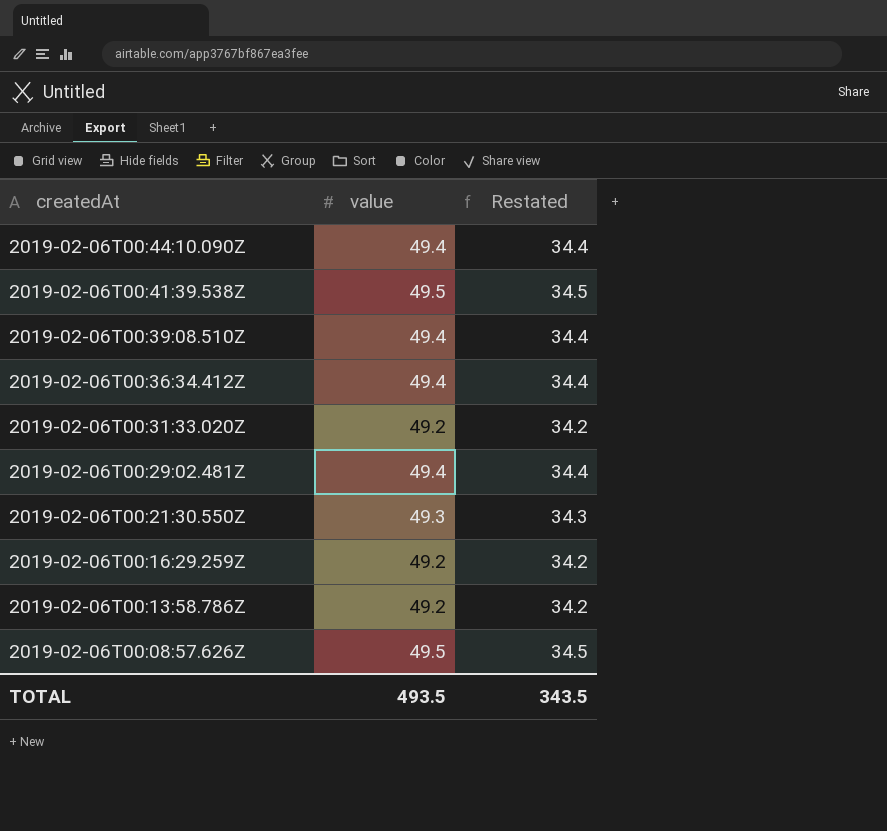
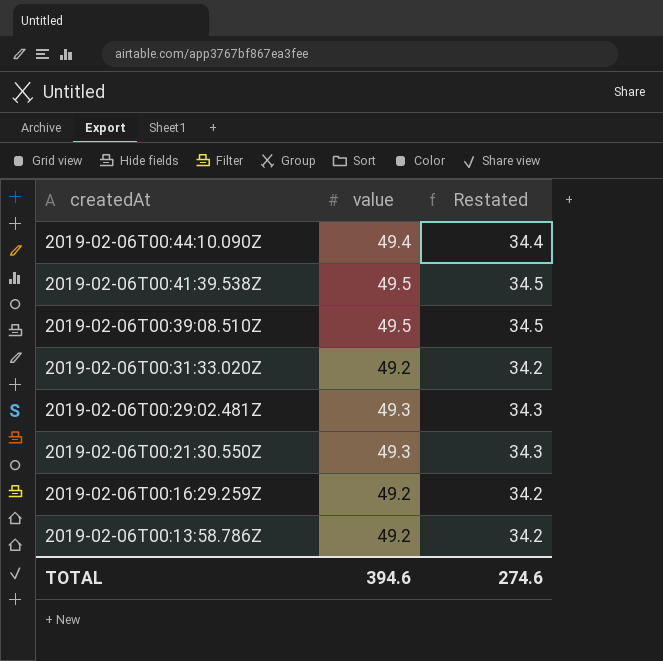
row 2019-02-06T00:36:34.412Z: 49.4 | 34.4 -> none
row 2019-02-06T00:08:57.626Z: 49.5 | 34.5 -> none
2019-02-06T00:39:08.510Z | value: 49.4 -> 49.5
2019-02-06T00:39:08.510Z | Restated: 34.4 -> 34.5
2019-02-06T00:29:02.481Z | value: 49.4 -> 49.3
2019-02-06T00:29:02.481Z | Restated: 34.4 -> 34.3
TOTAL | value: 493.5 -> 394.6
TOTAL | Restated: 343.5 -> 274.6

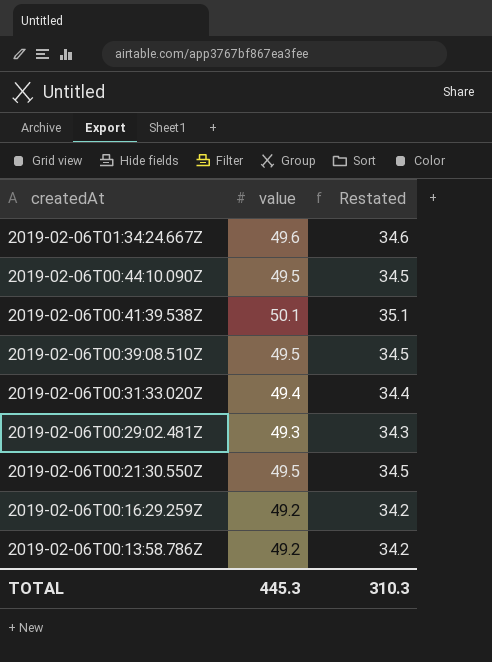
row 2019-02-06T01:34:24.667Z: none -> 49.6 | 34.6
2019-02-06T00:44:10.090Z | value: 49.4 -> 49.5
2019-02-06T00:44:10.090Z | Restated: 34.4 -> 34.5
2019-02-06T00:41:39.538Z | value: 49.5 -> 50.1
2019-02-06T00:41:39.538Z | Restated: 34.5 -> 35.1
2019-02-06T00:31:33.020Z | value: 49.2 -> 49.4
2019-02-06T00:31:33.020Z | Restated: 34.2 -> 34.4
2019-02-06T00:21:30.550Z | value: 49.3 -> 49.5
2019-02-06T00:21:30.550Z | Restated: 34.3 -> 34.5
TOTAL | value: 394.6 -> 445.3
TOTAL | Restated: 274.6 -> 310.3

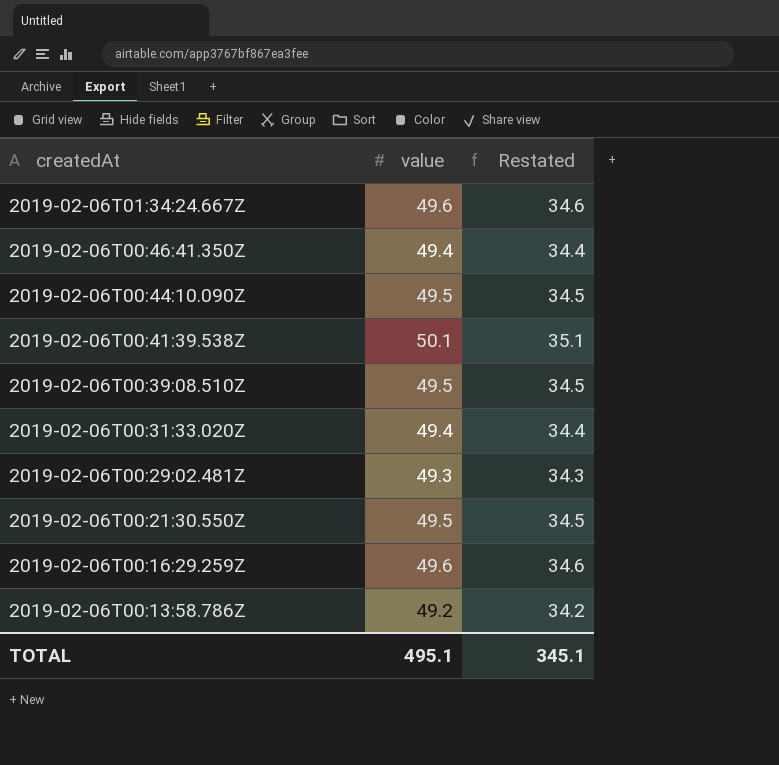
row 2019-02-06T00:46:41.350Z: none -> 49.4 | 34.4
2019-02-06T00:16:29.259Z | value: 49.2 -> 49.6
2019-02-06T00:16:29.259Z | Restated: 34.2 -> 34.6
TOTAL | value: 445.3 -> 495.1
TOTAL | Restated: 310.3 -> 345.1

